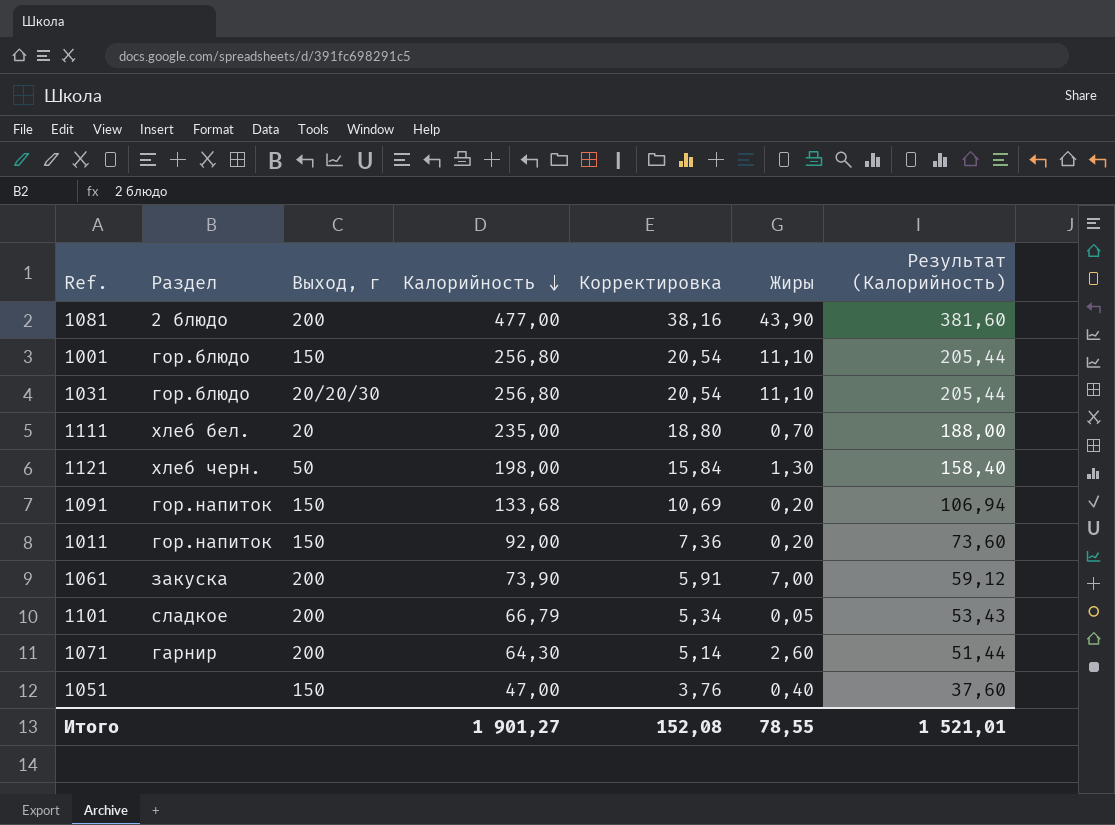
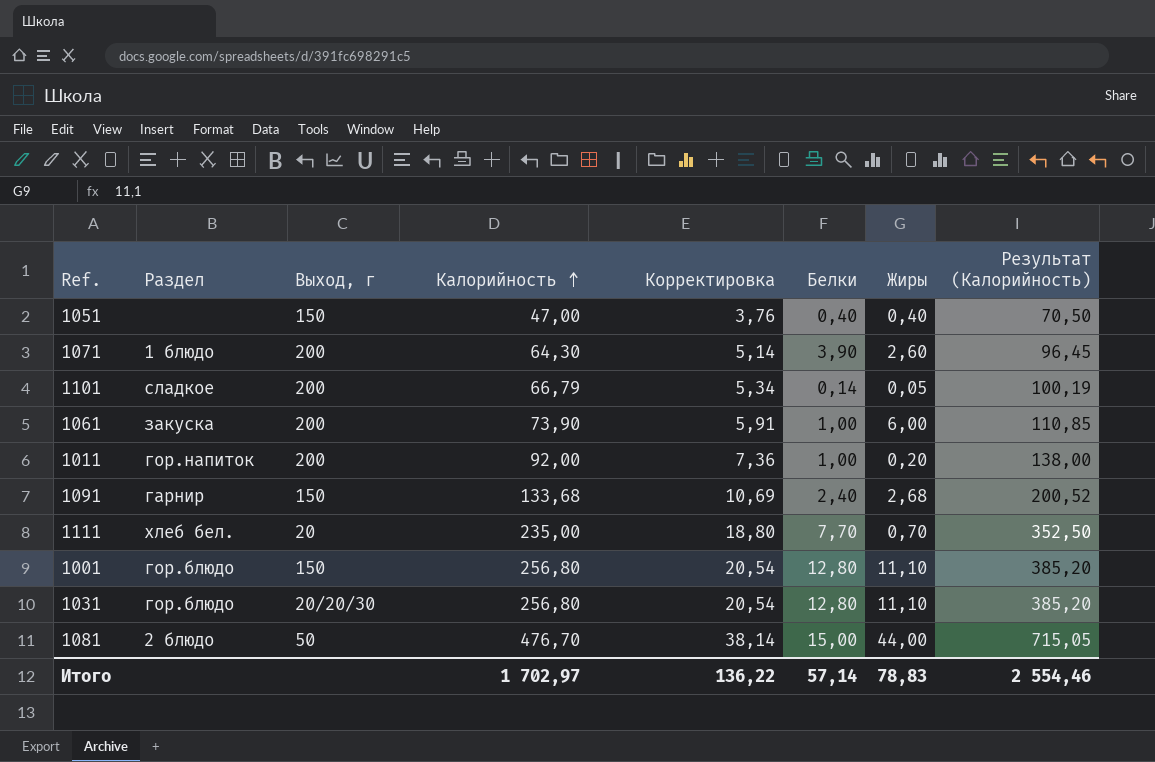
row order: Калорийность descending -> Калорийность ascending
column Белки | position: none -> 6
column Результат (Калорийность) | formula: [Калорийность] * 0,8 -> [Калорийность] * 1,5
row 1121: хлеб черн. | 50 | 198,00 | 15,84 | 1,30 | 158,40 -> none
1071 | Раздел: гарнир -> 1 блюдо
1061 | Жиры: 7,00 -> 6,00
1011 | Выход, г: 150 -> 200
1091 | Раздел: гор.напиток -> гарнир
1091 | Жиры: 0,20 -> 2,68
1081 | Выход, г: 200 -> 50
1081 | Калорийность: 477,00 -> 476,70
1081 | Корректировка: 38,16 -> 38,14
1081 | Жиры: 43,90 -> 44,00
Итого | Калорийность: 1 901,27 -> 1 702,97
Итого | Корректировка: 152,08 -> 136,22
Итого | Жиры: 78,55 -> 78,83
Итого | Результат (Калорийность): 1 521,01 -> 2 554,46

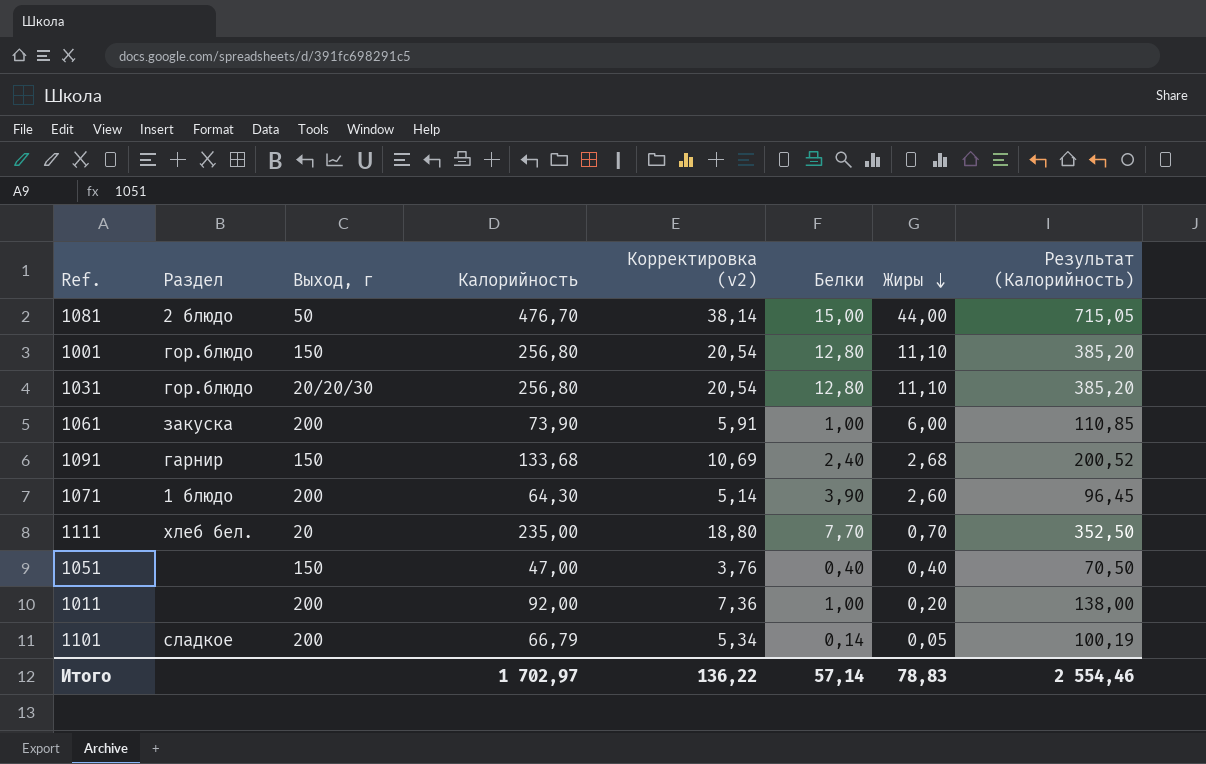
row order: Калорийность ascending -> Жиры descending
column name: Корректировка -> Корректировка (v2)
1011 | Раздел: гор.напиток -> none

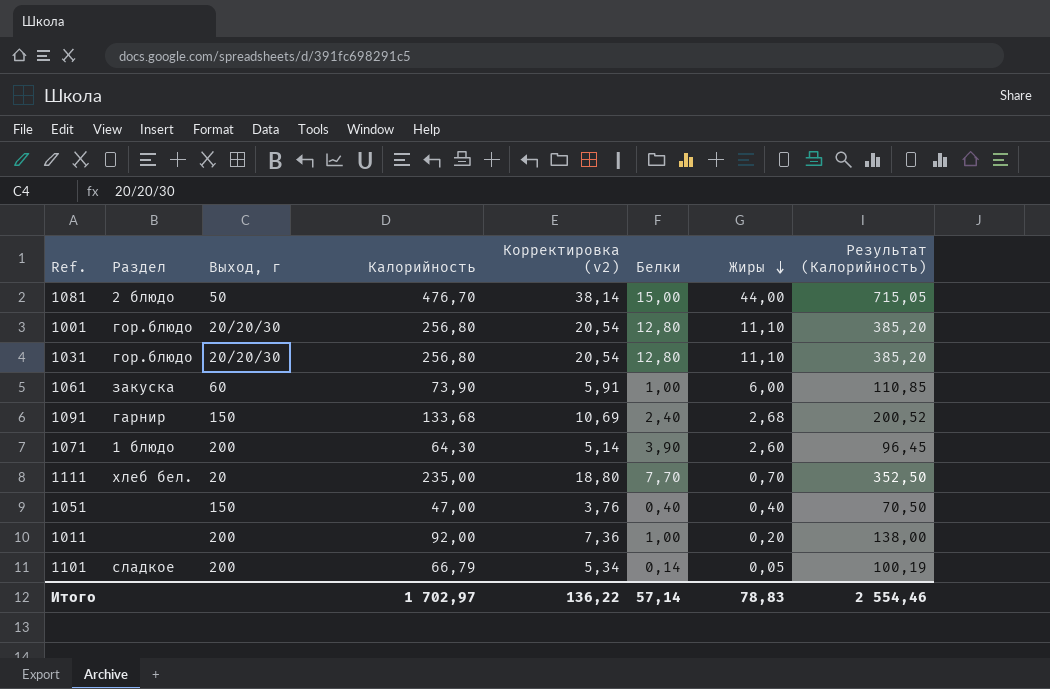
1001 | Выход, г: 150 -> 20/20/30
1061 | Выход, г: 200 -> 60

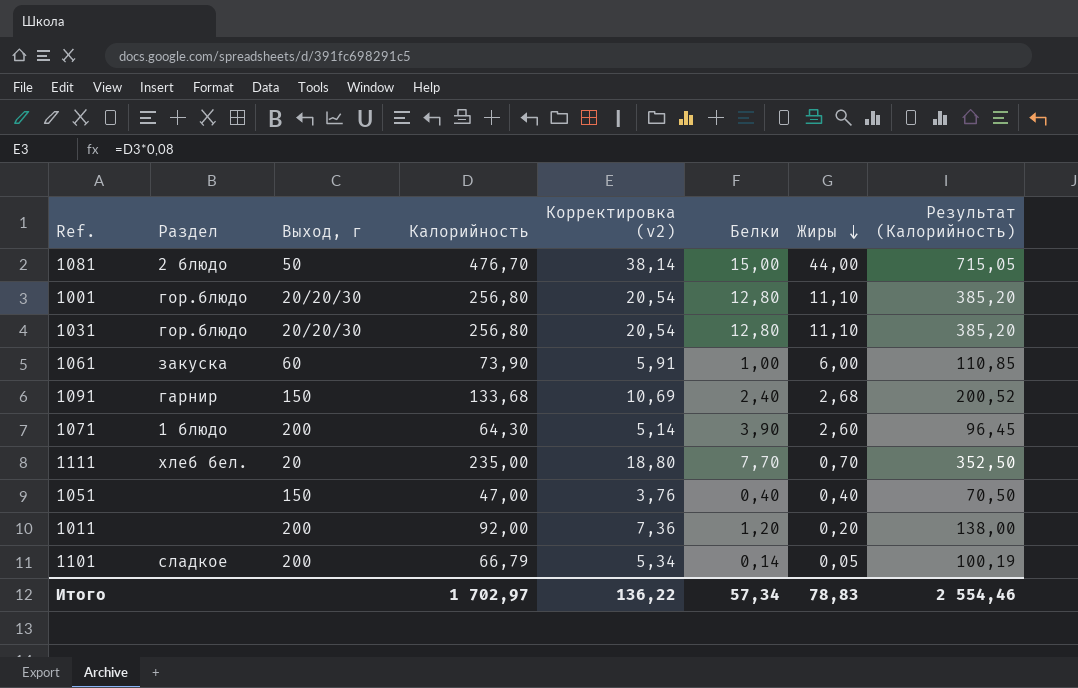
1011 | Белки: 1,00 -> 1,20
Итого | Белки: 57,14 -> 57,34

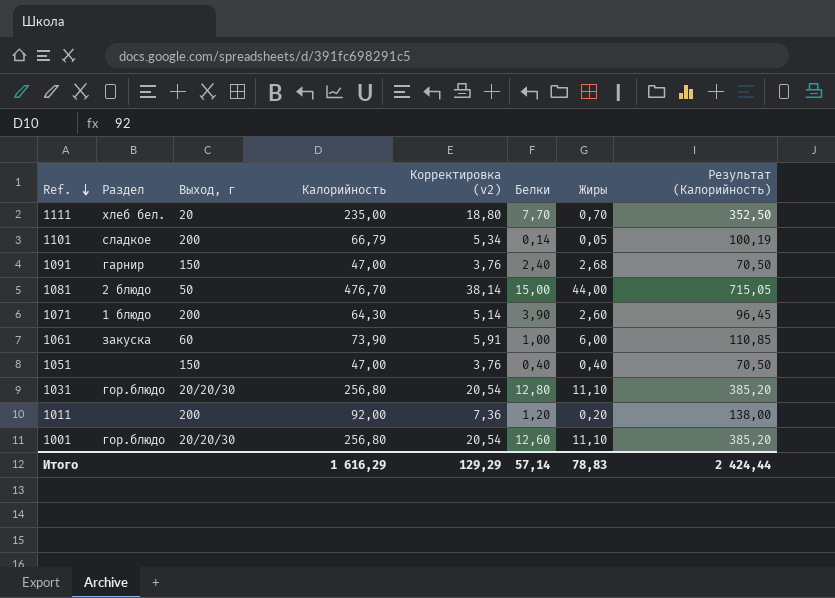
row order: Жиры descending -> Ref. descending
1091 | Калорийность: 133,68 -> 47,00
1091 | Корректировка (v2): 10,69 -> 3,76
1091 | Результат (Калорийность): 200,52 -> 70,50
1001 | Белки: 12,80 -> 12,60
Итого | Калорийность: 1 702,97 -> 1 616,29
Итого | Корректировка (v2): 136,22 -> 129,29
Итого | Белки: 57,34 -> 57,14
Итого | Результат (Калорийность): 2 554,46 -> 2 424,44

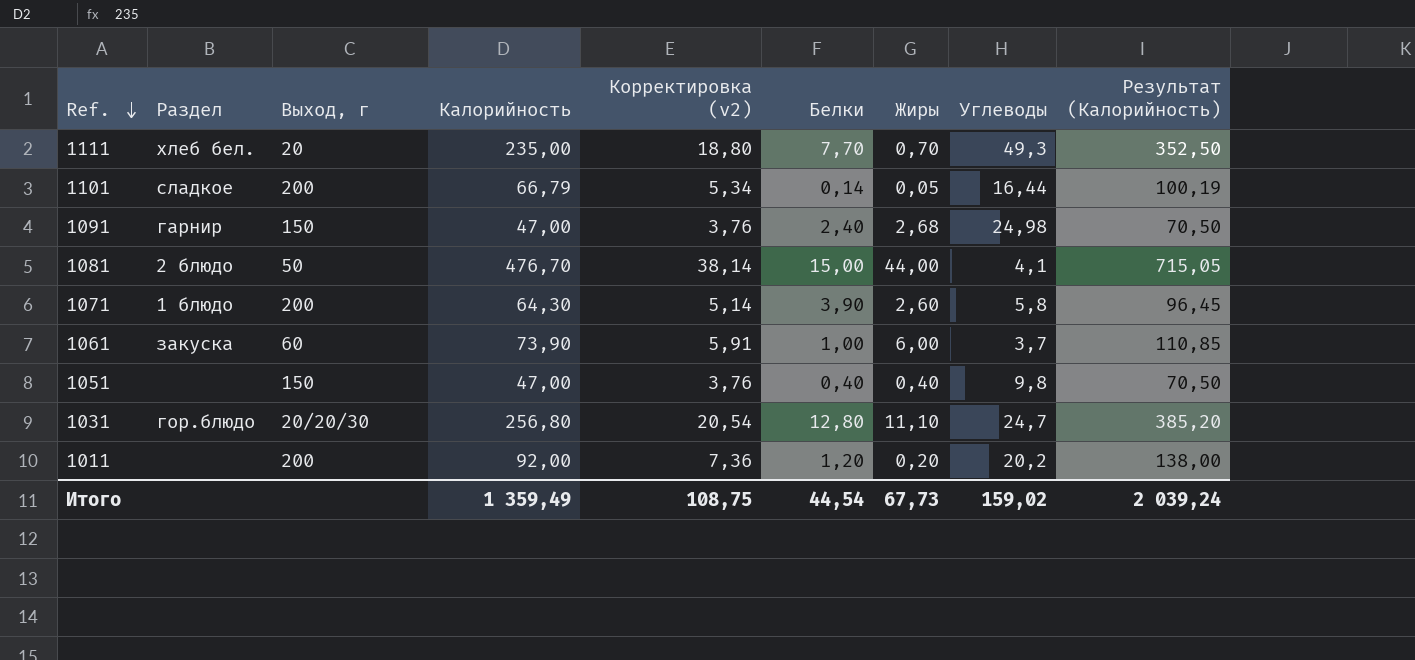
column Углеводы | position: none -> 8
row 1001: гор.блюдо | 20/20/30 | 256,80 | 20,54 | 12,60 | 11,10 | 385,20 -> none
Итого | Калорийность: 1 616,29 -> 1 359,49
Итого | Корректировка (v2): 129,29 -> 108,75
Итого | Белки: 57,14 -> 44,54
Итого | Жиры: 78,83 -> 67,73
Итого | Результат (Калорийность): 2 424,44 -> 2 039,24

